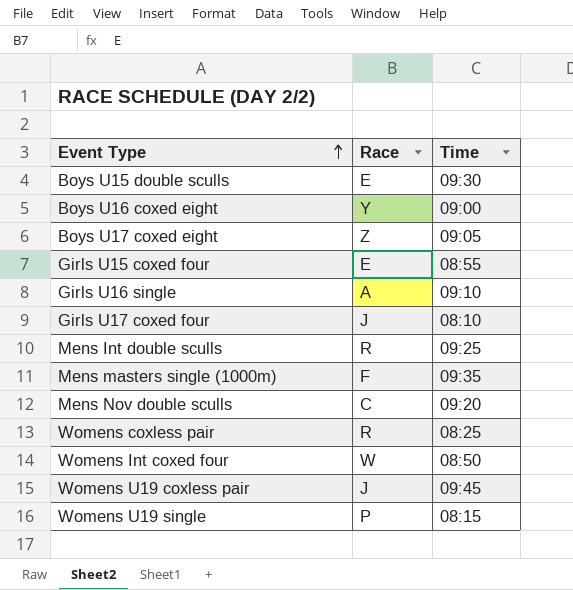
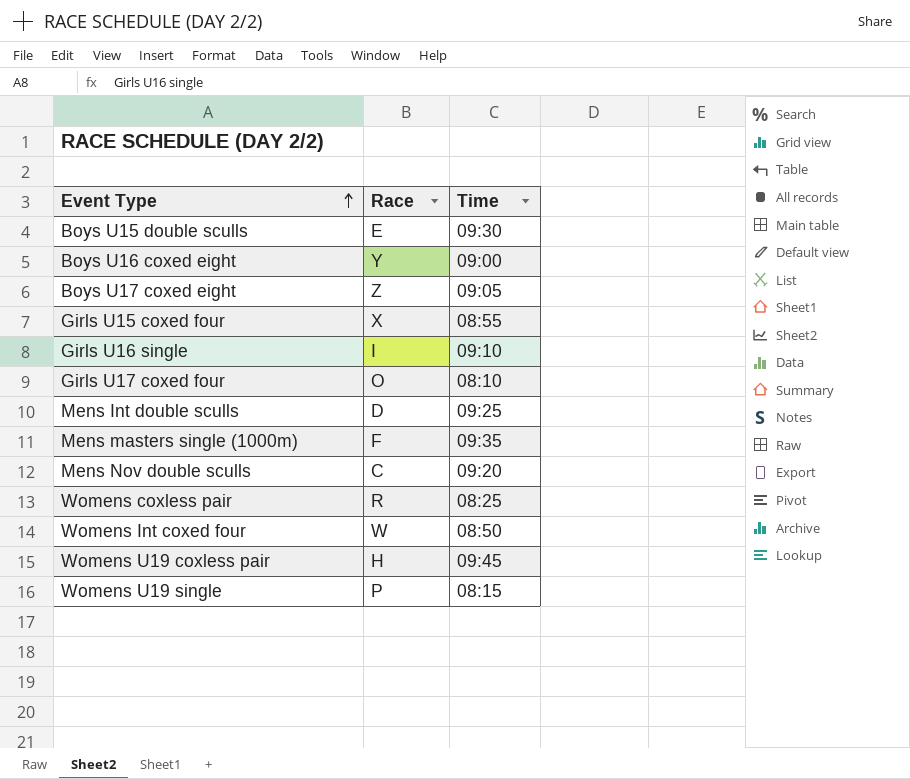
Girls U15 coxed four | Race: E -> X
Girls U16 single | Race: A -> I
Girls U17 coxed four | Race: J -> O
Mens Int double sculls | Race: R -> D
Womens U19 coxless pair | Race: J -> H

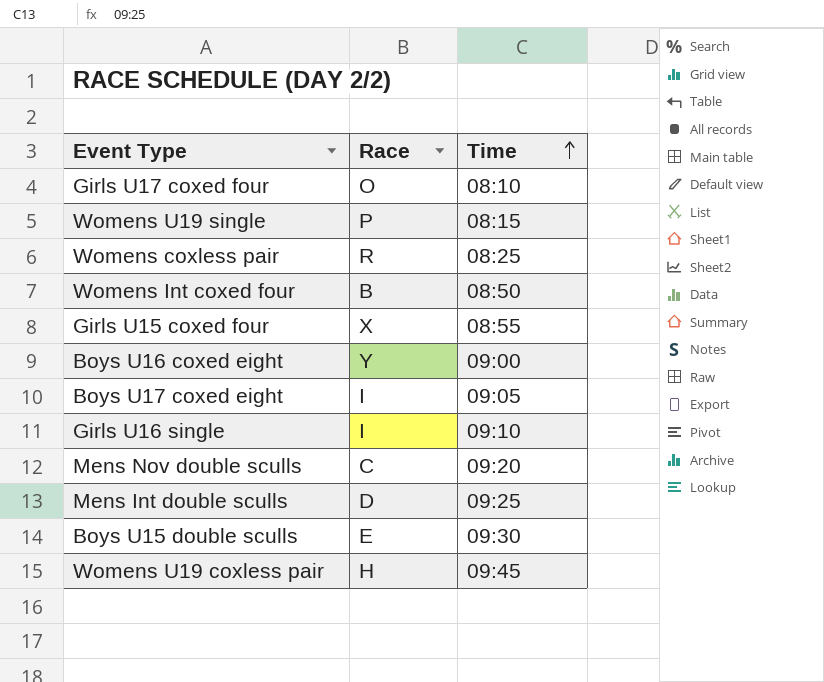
row order: Event Type ascending -> Time ascending
row Mens masters single (1000m): F | 09:35 -> none
Womens Int coxed four | Race: W -> B
Boys U17 coxed eight | Race: Z -> I

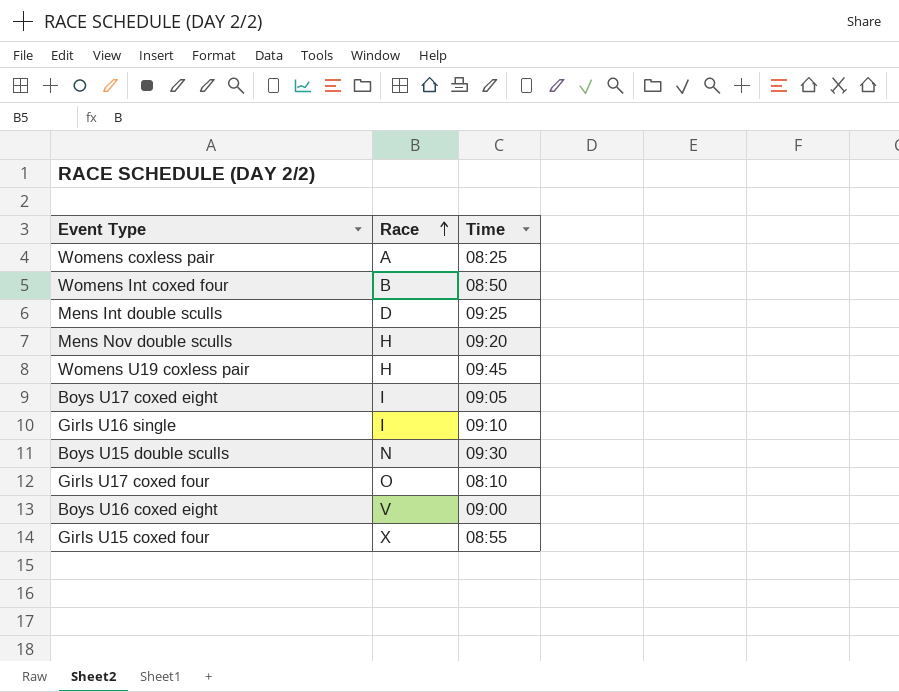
row order: Time ascending -> Race ascending
row Womens U19 single: P | 08:15 -> none
Womens coxless pair | Race: R -> A
Mens Nov double sculls | Race: C -> H
Boys U15 double sculls | Race: E -> N
Boys U16 coxed eight | Race: Y -> V

